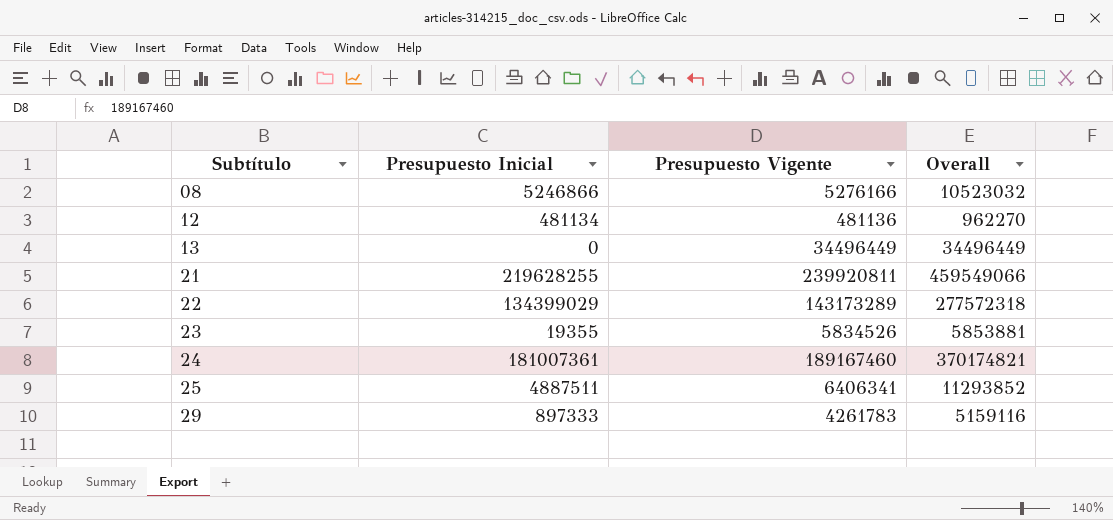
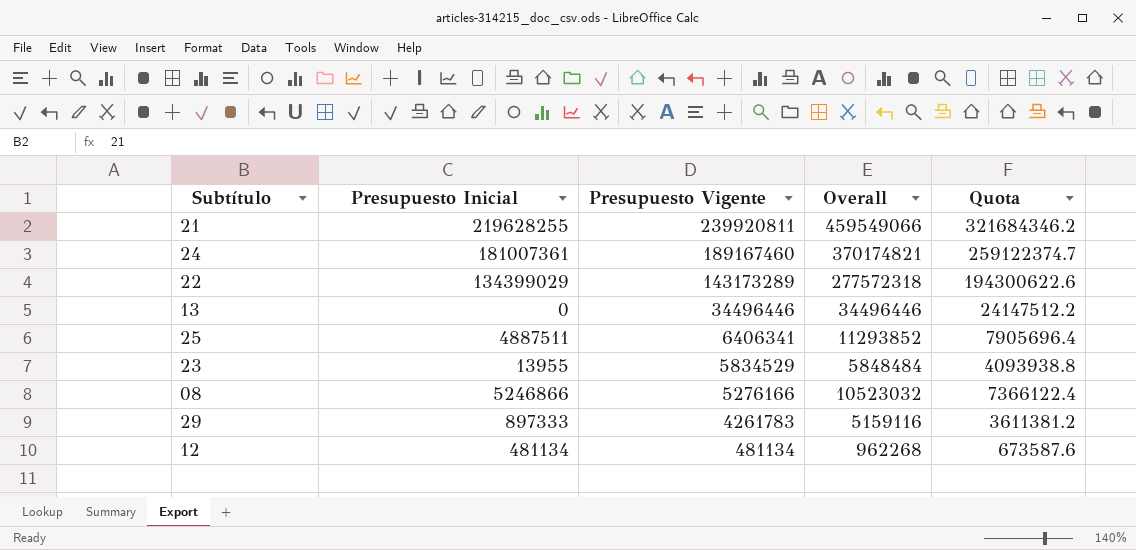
row order: Subtítulo ascending -> Presupuesto Vigente descending
column Quota | formula: none -> [Overall] * 0.7
13 | Presupuesto Vigente: 34496449 -> 34496446
13 | Overall: 34496449 -> 34496446
23 | Presupuesto Inicial: 19355 -> 13955
23 | Presupuesto Vigente: 5834526 -> 5834529
23 | Overall: 5853881 -> 5848484
12 | Presupuesto Vigente: 481136 -> 481134
12 | Overall: 962270 -> 962268

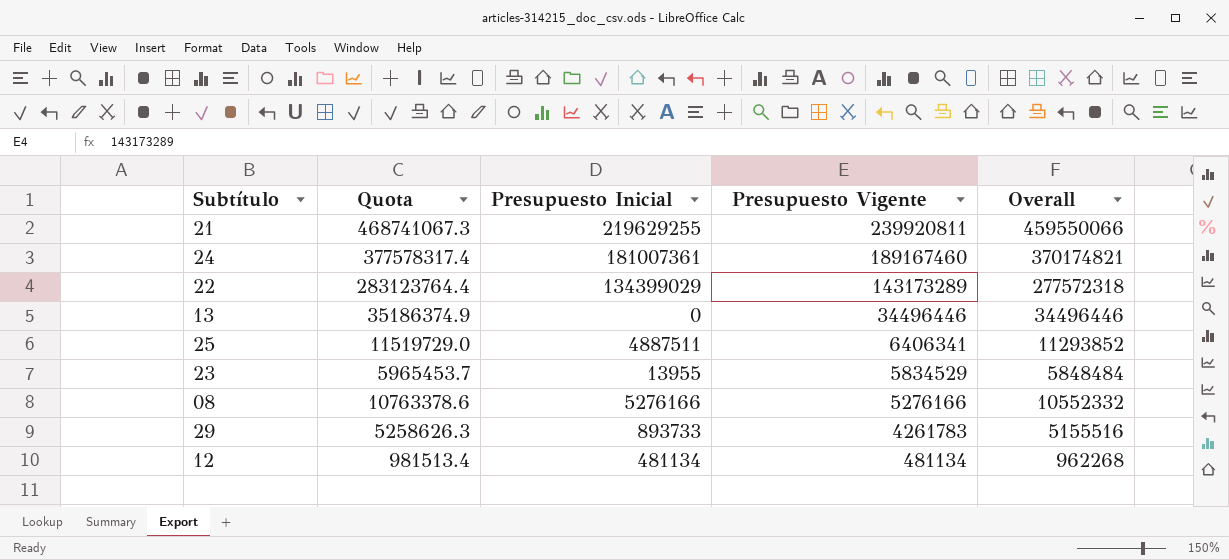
column Quota | formula: [Overall] * 0.7 -> [Overall] * 1.02
column Quota | position: 5 -> 2
21 | Presupuesto Inicial: 219628255 -> 219629255
21 | Overall: 459549066 -> 459550066
08 | Presupuesto Inicial: 5246866 -> 5276166
08 | Overall: 10523032 -> 10552332
29 | Presupuesto Inicial: 897333 -> 893733
29 | Overall: 5159116 -> 5155516

